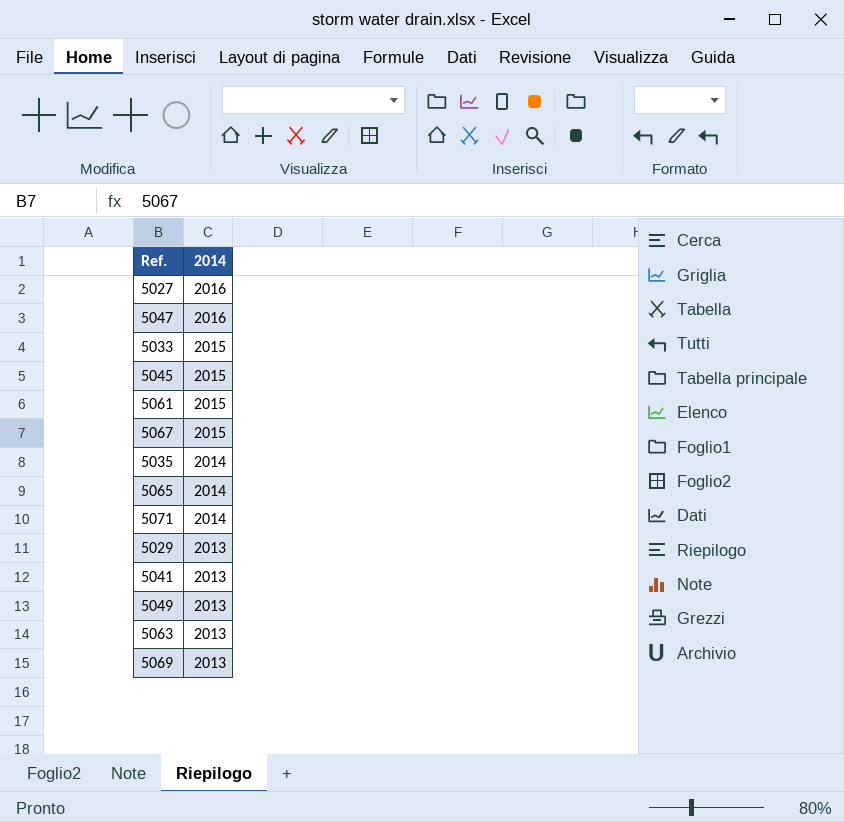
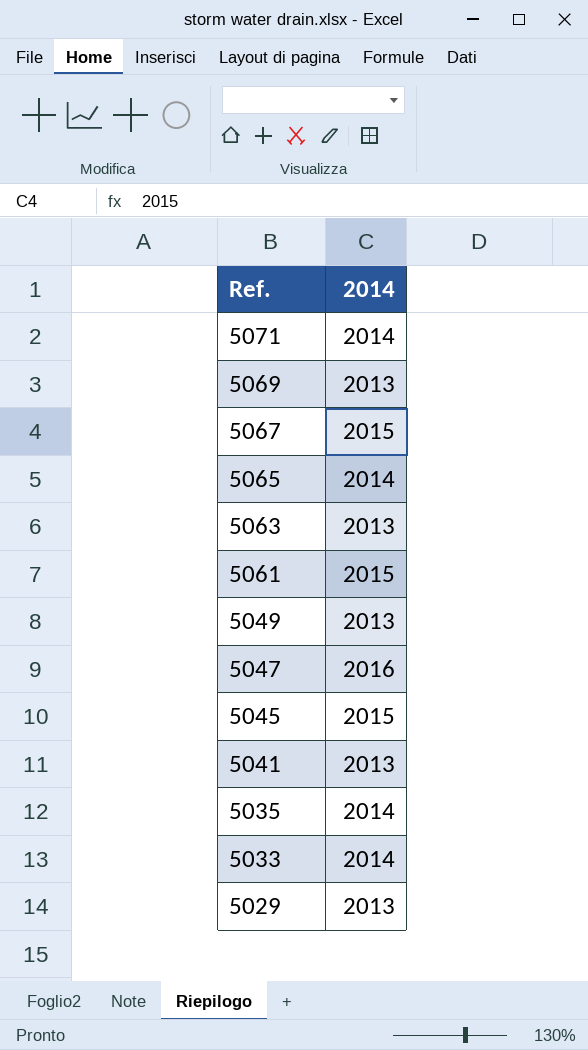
row order: 2014 descending -> Ref. descending
row 5027: 2016 -> none
5033 | 2014: 2015 -> 2014

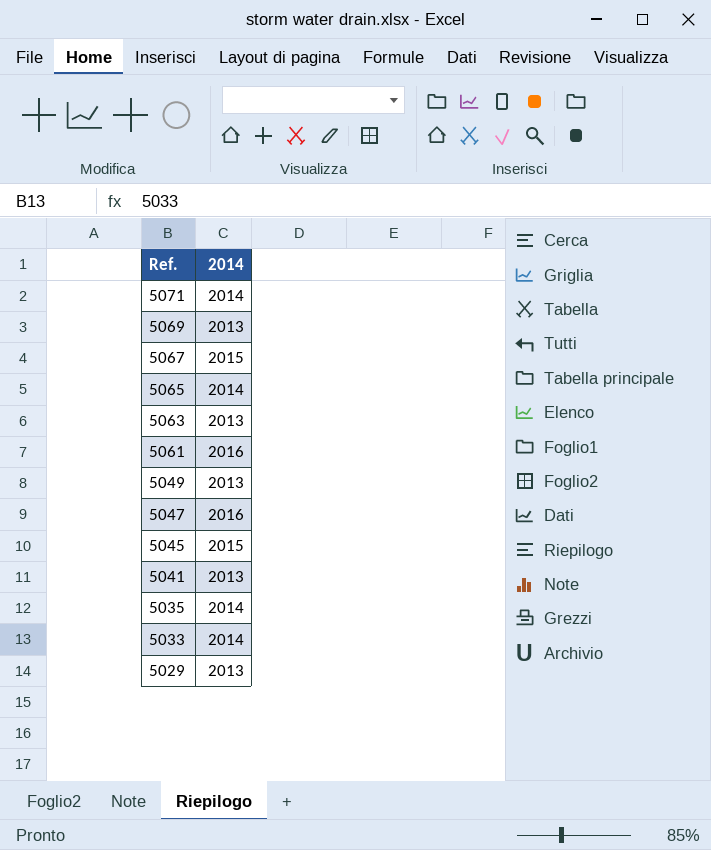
5061 | 2014: 2015 -> 2016

